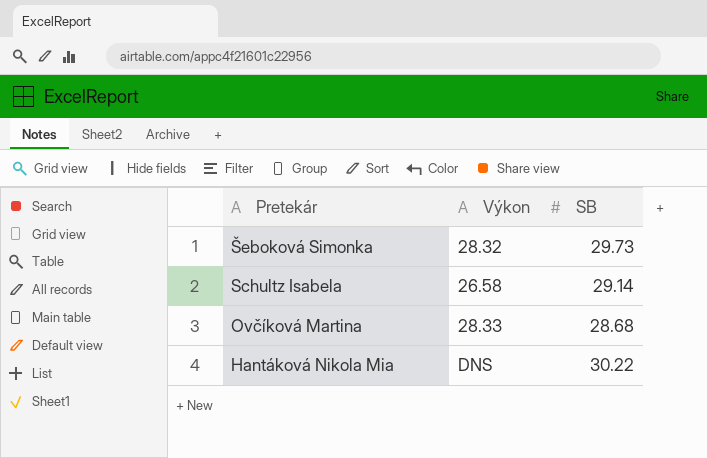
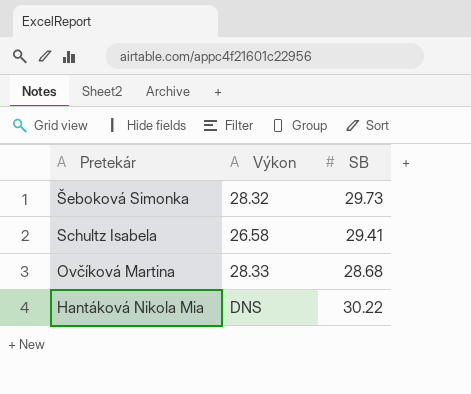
Schultz Isabela | SB: 29.14 -> 29.41

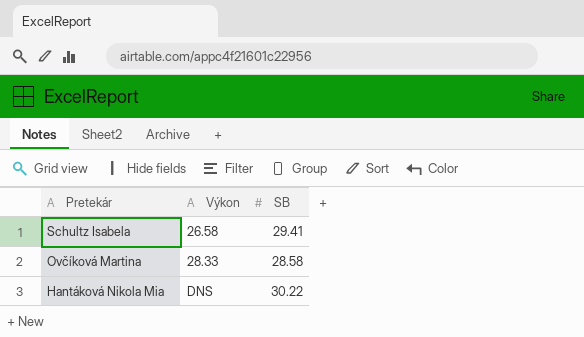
row Šeboková Simonka: 28.32 | 29.73 -> none
Ovčíková Martina | SB: 28.68 -> 28.58

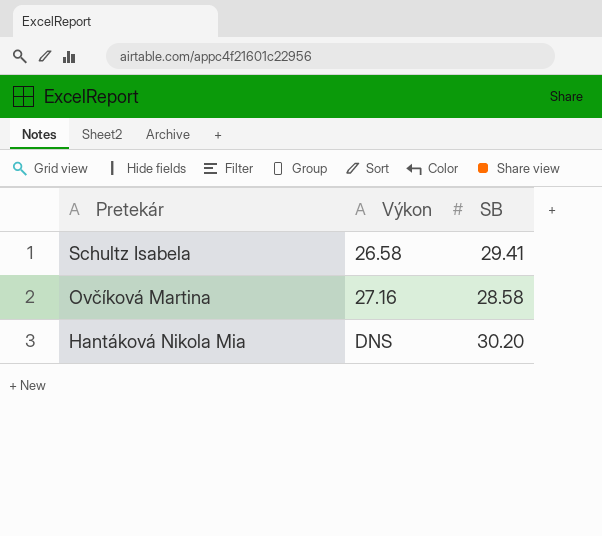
Ovčíková Martina | Výkon: 28.33 -> 27.16
Hantáková Nikola Mia | SB: 30.22 -> 30.20

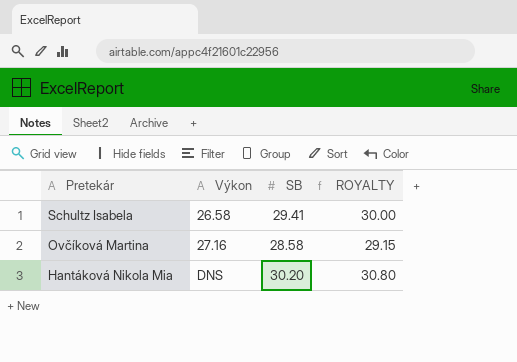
column ROYALTY | formula: none -> [SB] * 1.02

